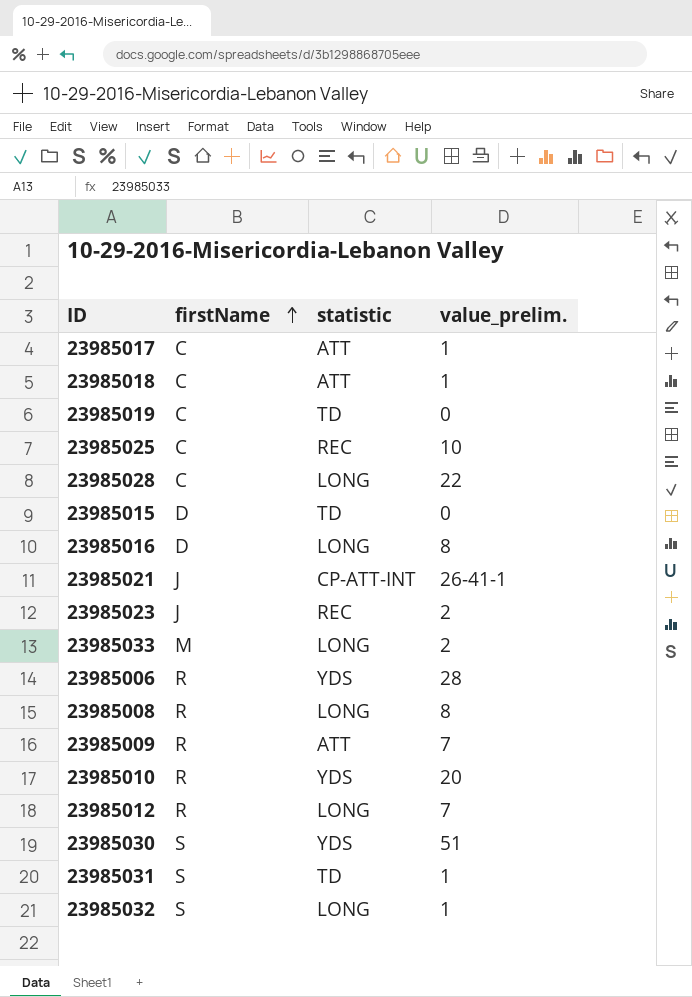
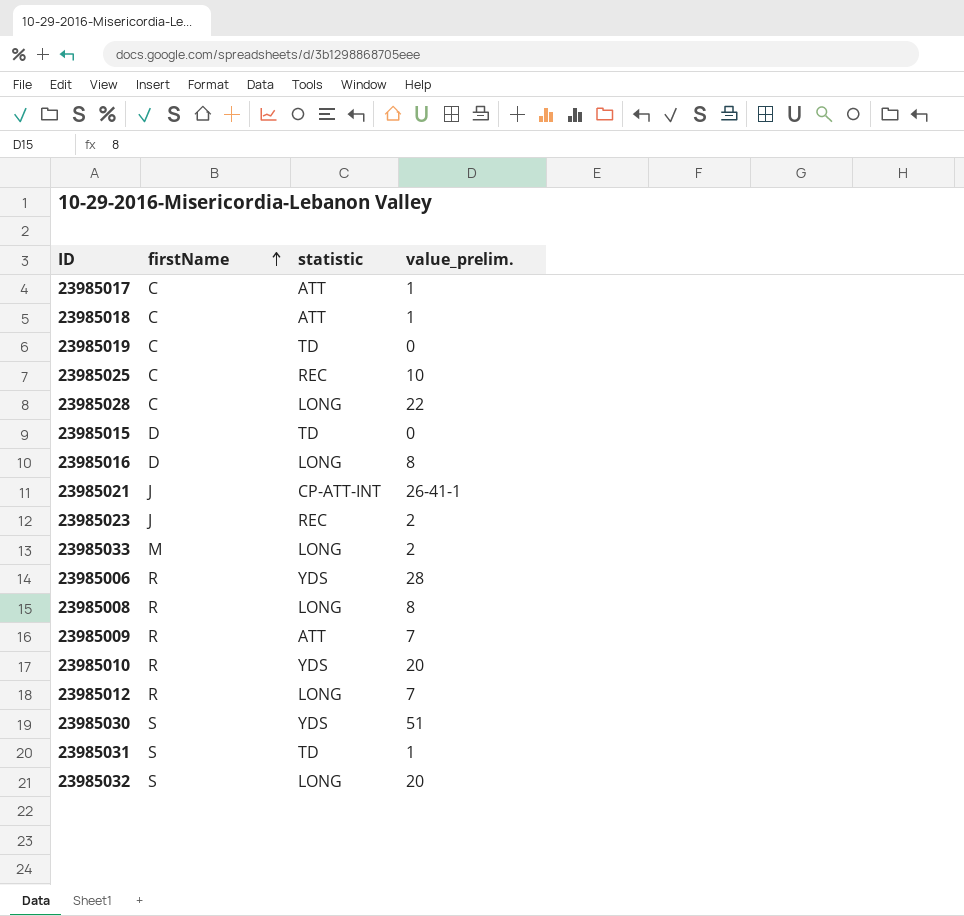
23985032 | value_prelim.: 1 -> 20

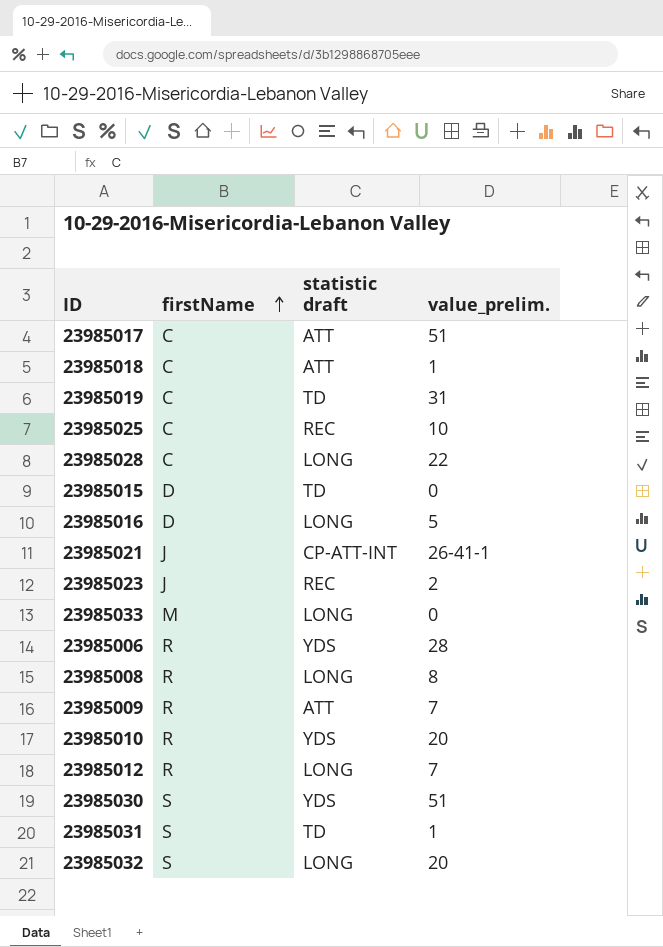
column name: statistic -> statistic draft
23985017 | value_prelim.: 1 -> 51
23985019 | value_prelim.: 0 -> 31
23985016 | value_prelim.: 8 -> 5
23985033 | value_prelim.: 2 -> 0

